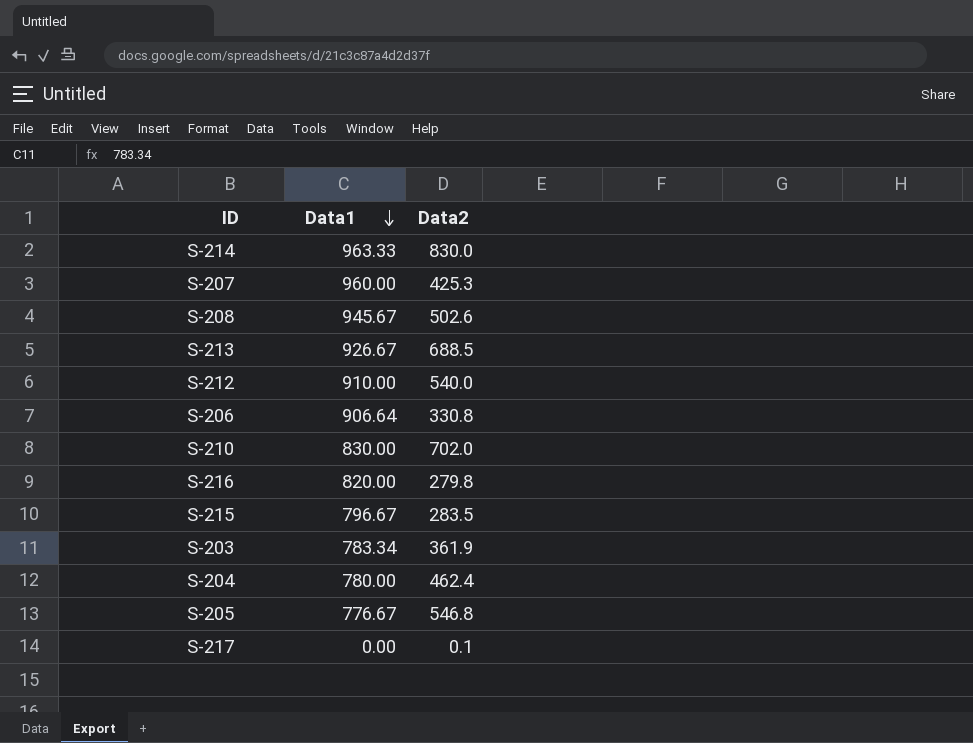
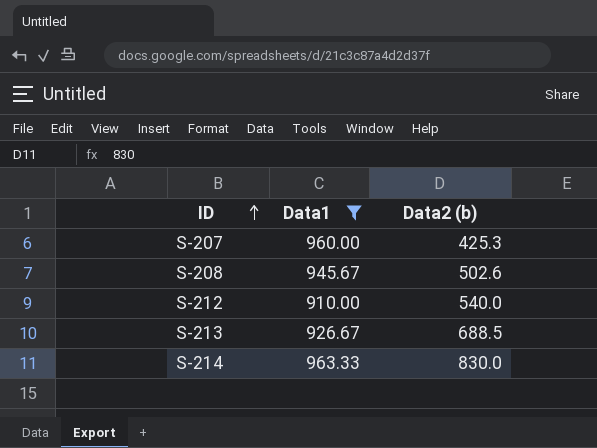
filter: none -> Data1 >= 910.00
row order: Data1 descending -> ID ascending
column name: Data2 -> Data2 (b)

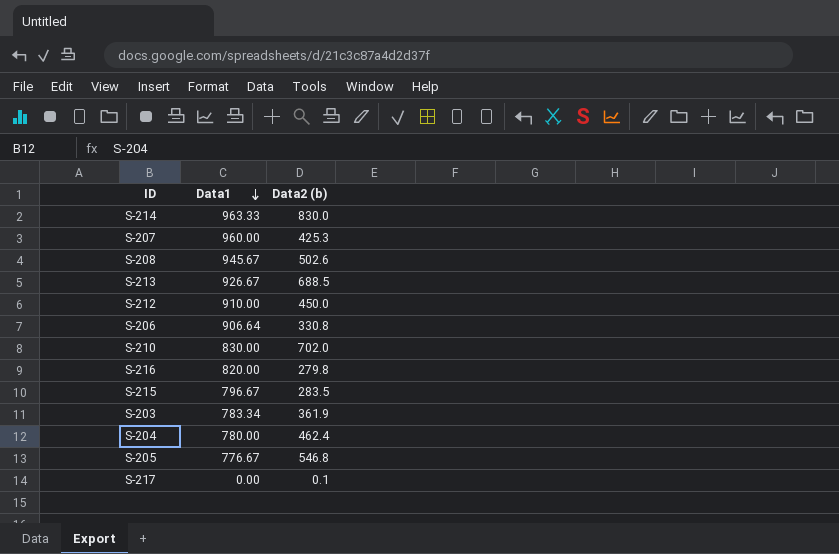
filter: Data1 >= 910.00 -> none
row order: ID ascending -> Data1 descending
S-212 | Data2 (b): 540.0 -> 450.0

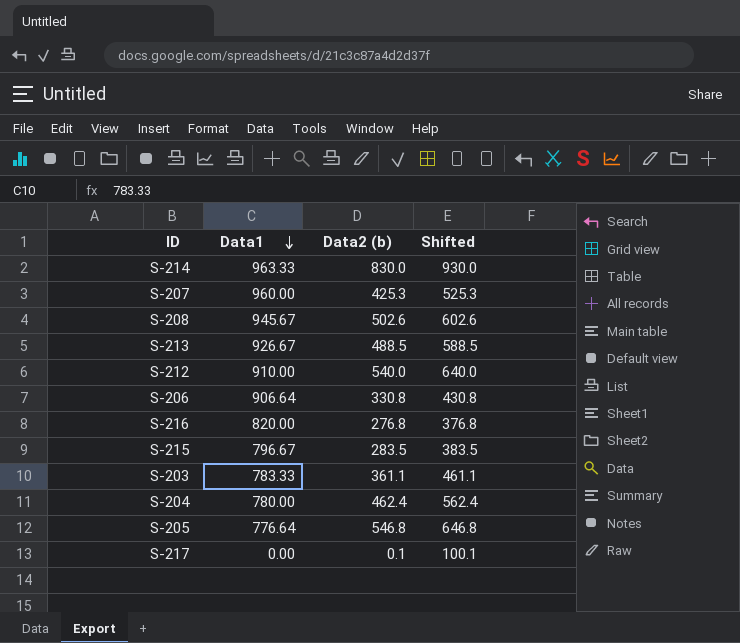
column Shifted | formula: none -> [Data2 (b)] + 100
row S-210: 830.00 | 702.0 -> none
S-213 | Data2 (b): 688.5 -> 488.5
S-212 | Data2 (b): 450.0 -> 540.0
S-216 | Data2 (b): 279.8 -> 276.8
S-203 | Data1: 783.34 -> 783.33
S-203 | Data2 (b): 361.9 -> 361.1
S-205 | Data1: 776.67 -> 776.64

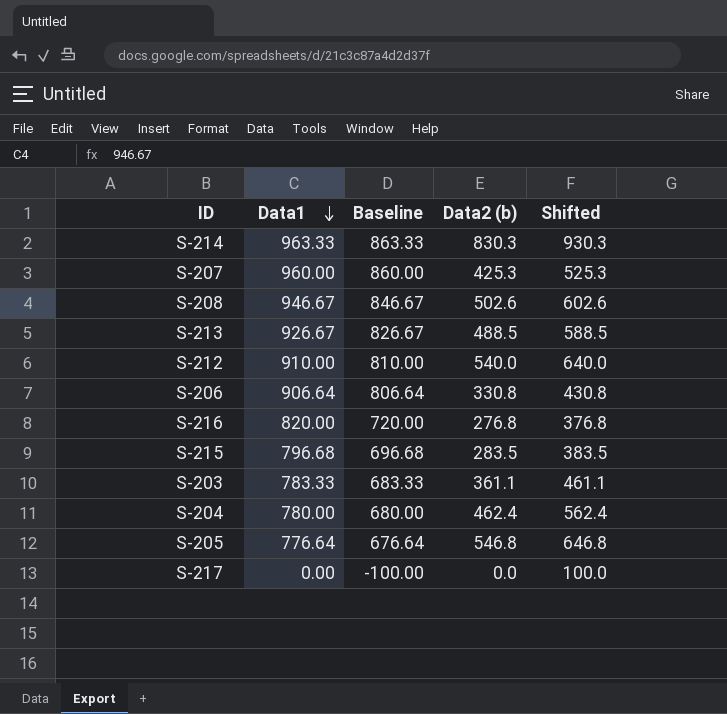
column Baseline | formula: none -> [Data1] - 100
S-214 | Data2 (b): 830.0 -> 830.3
S-214 | Shifted: 930.0 -> 930.3
S-208 | Data1: 945.67 -> 946.67
S-215 | Data1: 796.67 -> 796.68
S-217 | Data2 (b): 0.1 -> 0.0
S-217 | Shifted: 100.1 -> 100.0

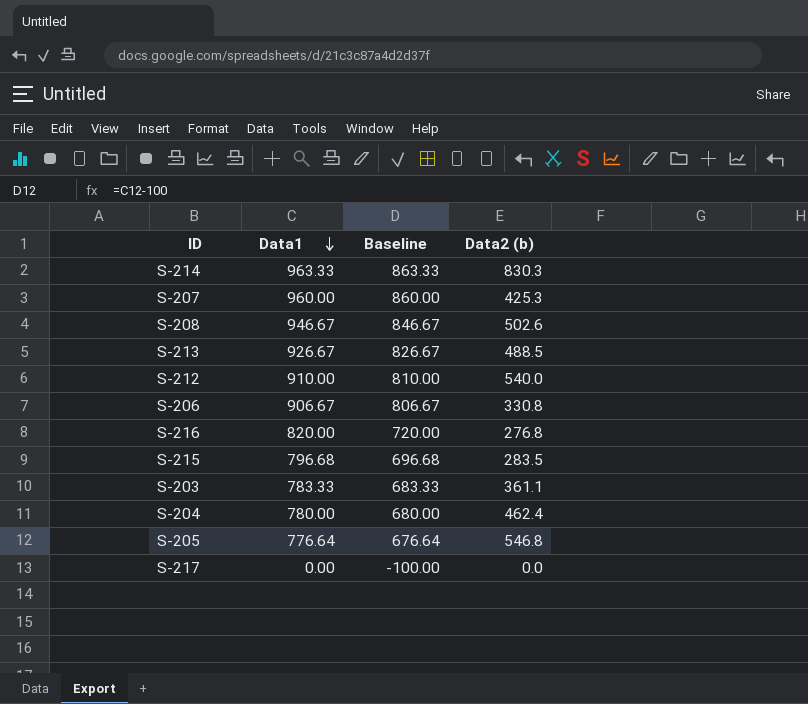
column Shifted | formula: [Data2 (b)] + 100 -> none
S-206 | Data1: 906.64 -> 906.67
S-206 | Baseline: 806.64 -> 806.67

